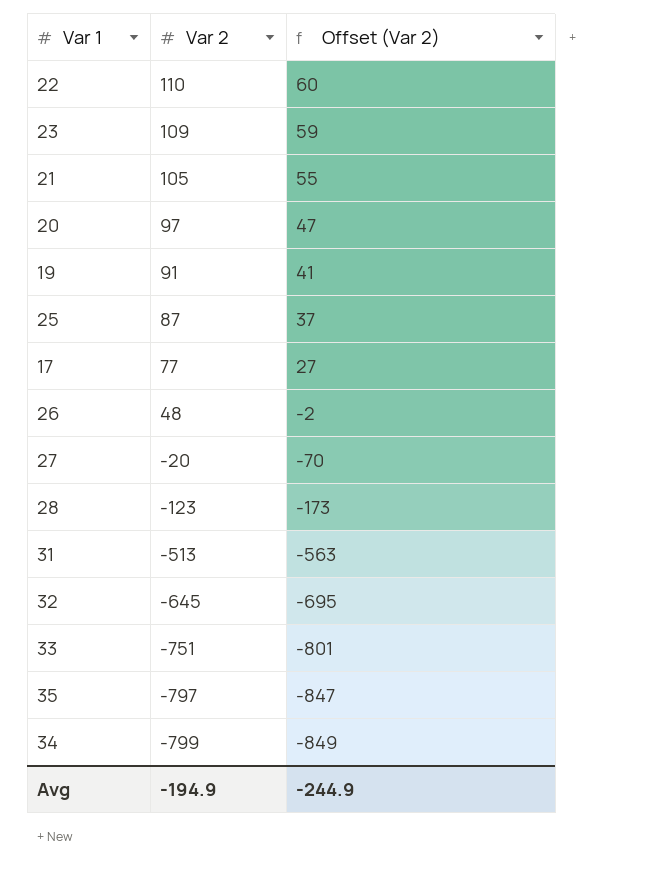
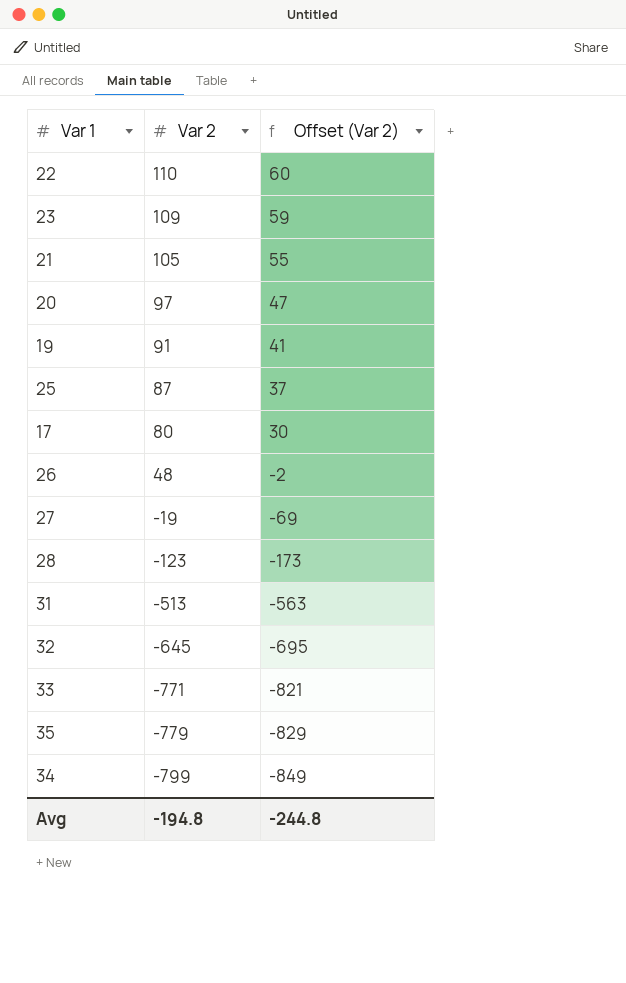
17 | Var 2: 77 -> 80
17 | Offset (Var 2): 27 -> 30
27 | Var 2: -20 -> -19
27 | Offset (Var 2): -70 -> -69
33 | Var 2: -751 -> -771
33 | Offset (Var 2): -801 -> -821
35 | Var 2: -797 -> -779
35 | Offset (Var 2): -847 -> -829
Avg | Var 2: -194.9 -> -194.8
Avg | Offset (Var 2): -244.9 -> -244.8

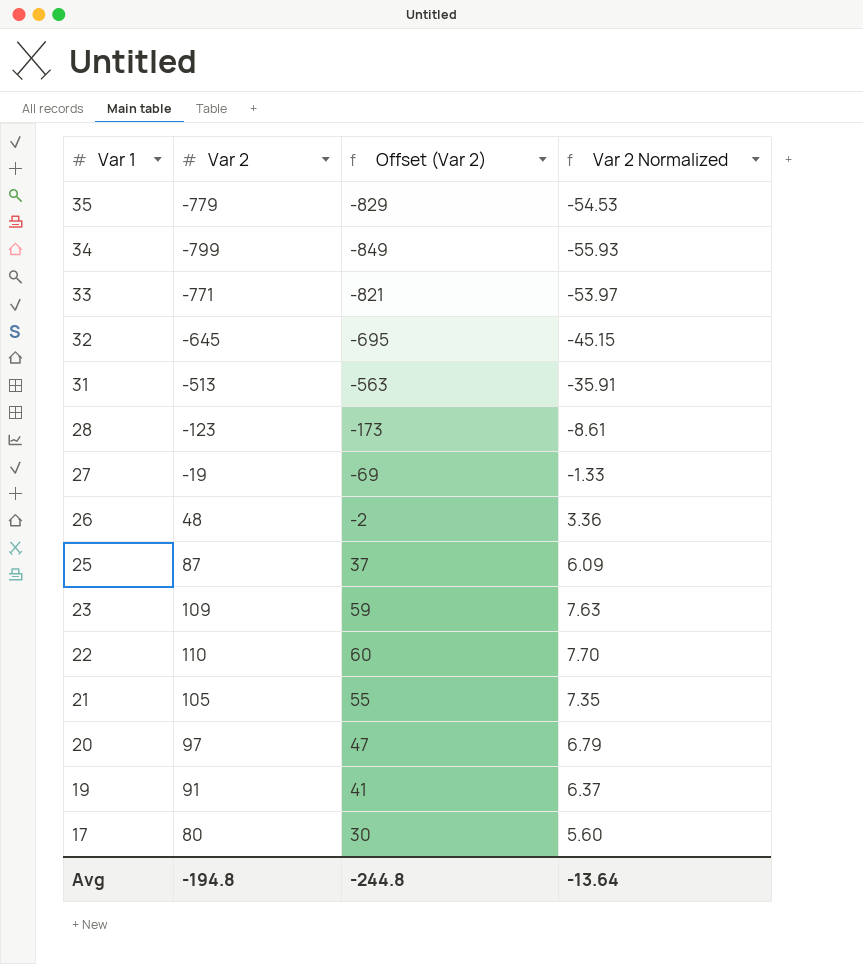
row order: Var 2 descending -> Var 1 descending
column Var 2 Normalized | formula: none -> [Var 2] * 0.07

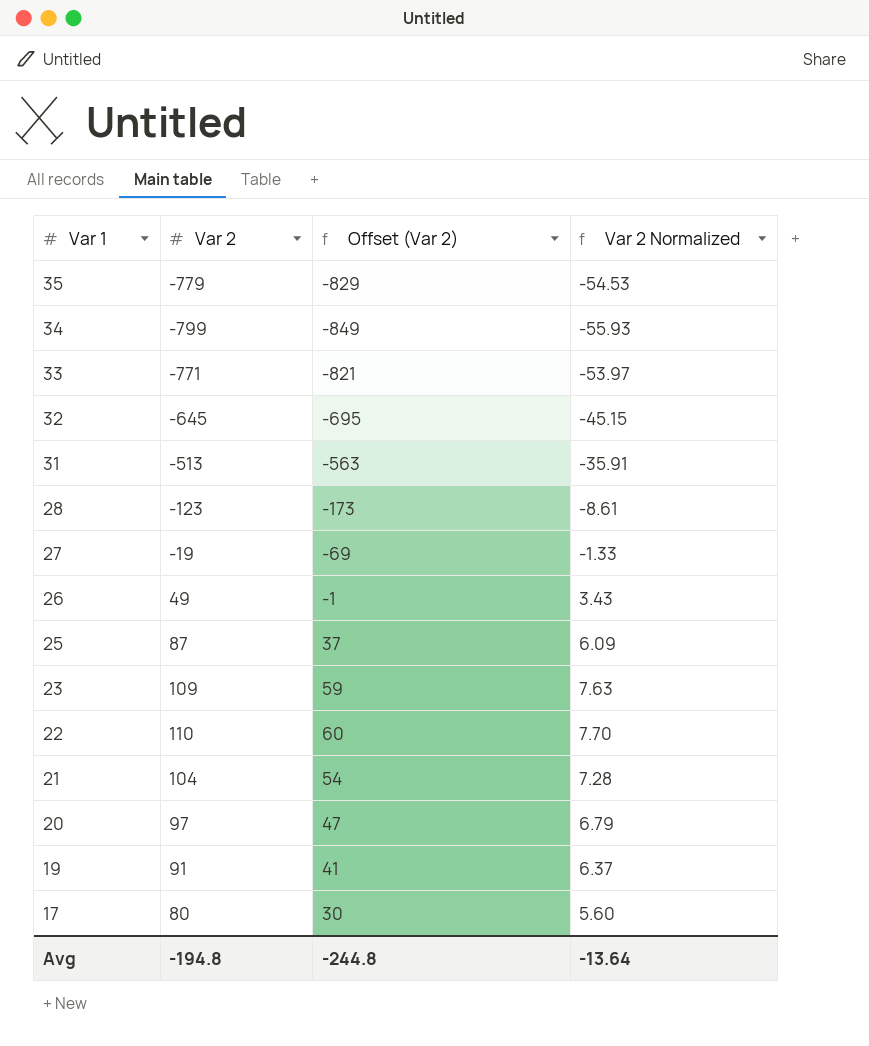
26 | Var 2: 48 -> 49
26 | Offset (Var 2): -2 -> -1
26 | Var 2 Normalized: 3.36 -> 3.43
21 | Var 2: 105 -> 104
21 | Offset (Var 2): 55 -> 54
21 | Var 2 Normalized: 7.35 -> 7.28

